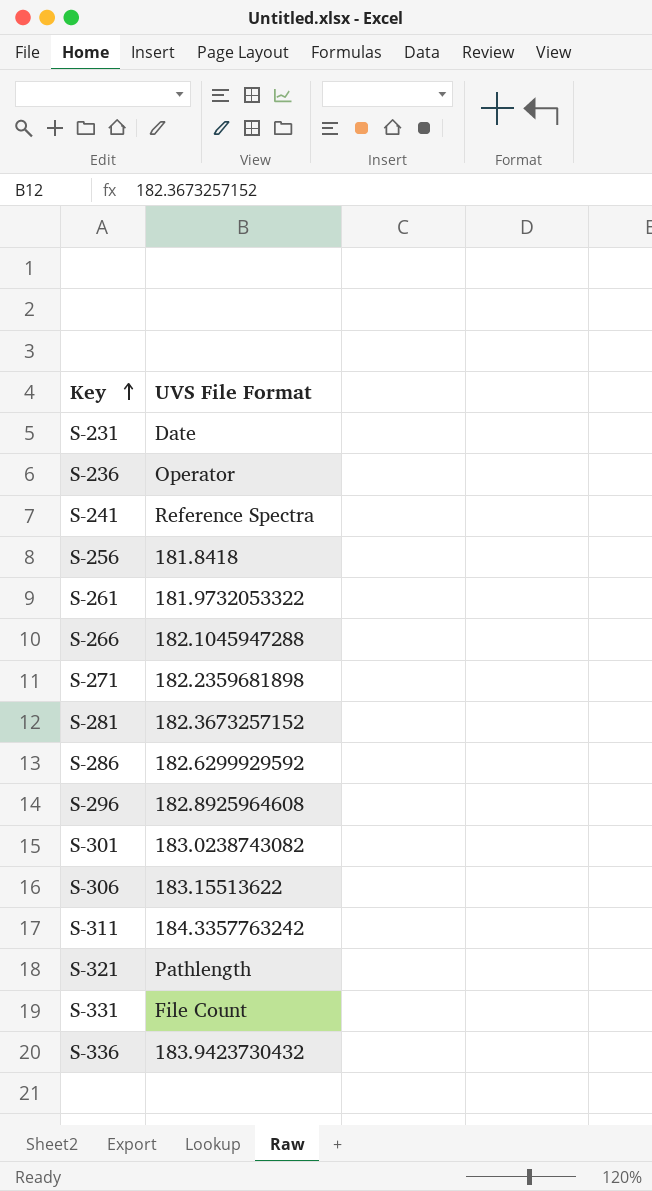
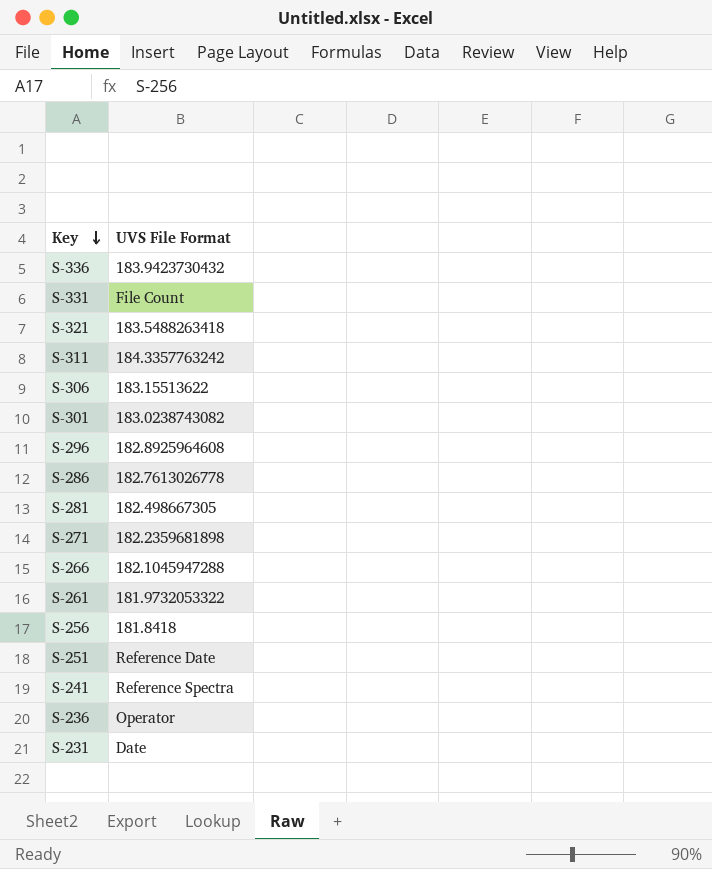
row order: Key ascending -> Key descending
S-321 | UVS File Format: Pathlength -> 183.5488263418
S-286 | UVS File Format: 182.6299929592 -> 182.7613026778
S-281 | UVS File Format: 182.3673257152 -> 182.498667305
row S-251: none -> Reference Date

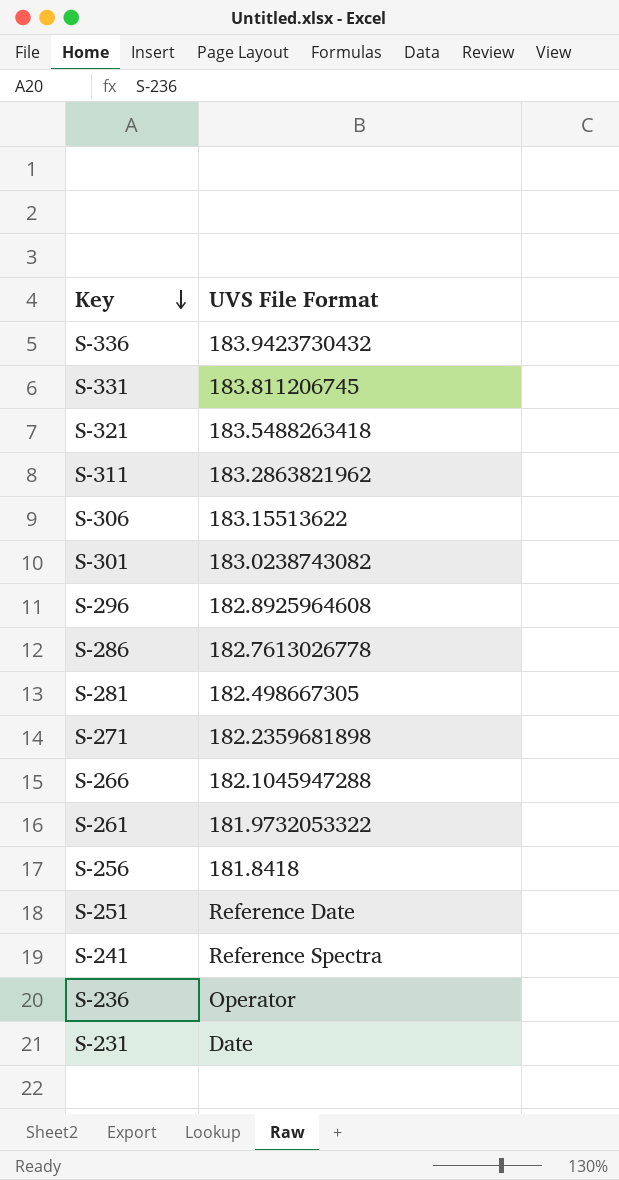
S-331 | UVS File Format: File Count -> 183.811206745
S-311 | UVS File Format: 184.3357763242 -> 183.2863821962

